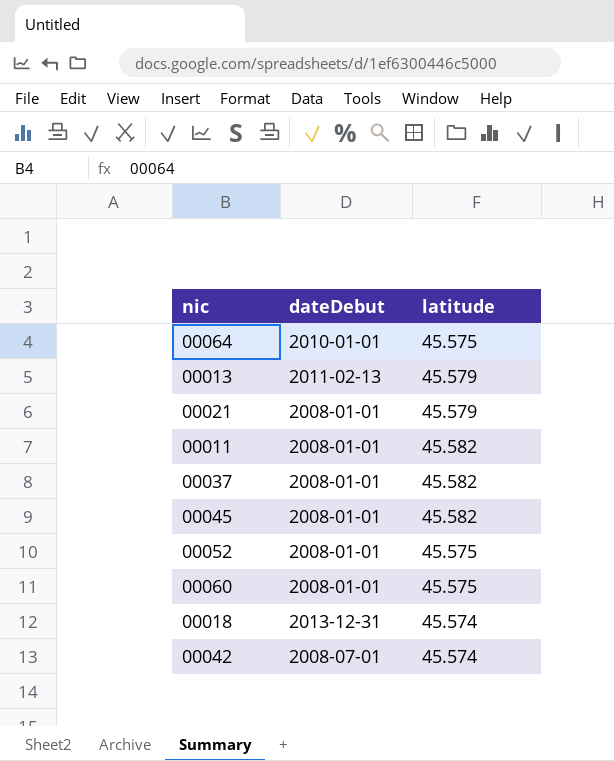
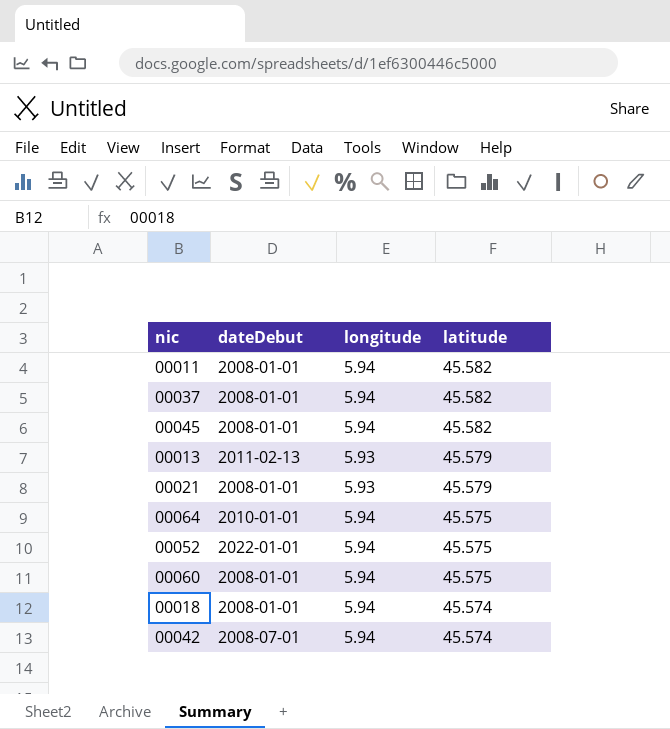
row order: none -> latitude descending
column longitude | position: none -> 3
00052 | dateDebut: 2008-01-01 -> 2022-01-01
00018 | dateDebut: 2013-12-31 -> 2008-01-01

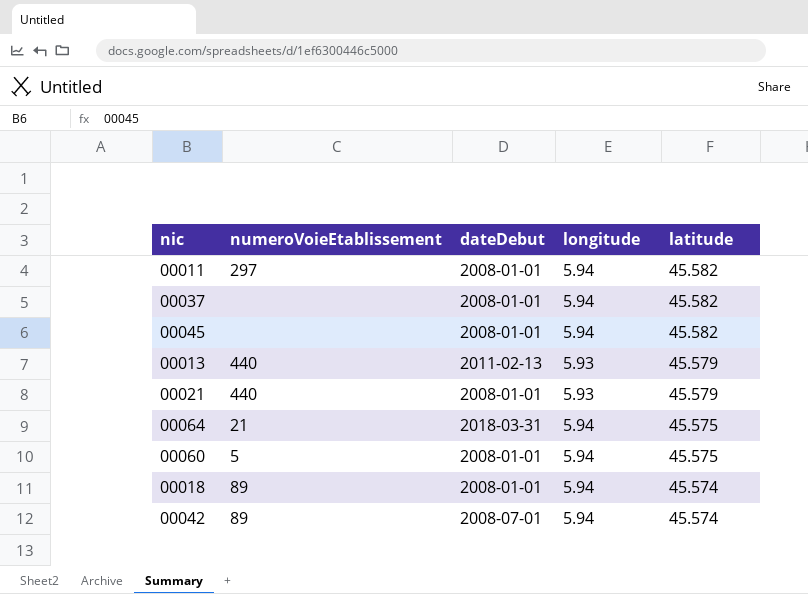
column numeroVoieEtablissement | position: none -> 2
row 00052: 2022-01-01 | 5.94 | 45.575 -> none
00064 | dateDebut: 2010-01-01 -> 2018-03-31

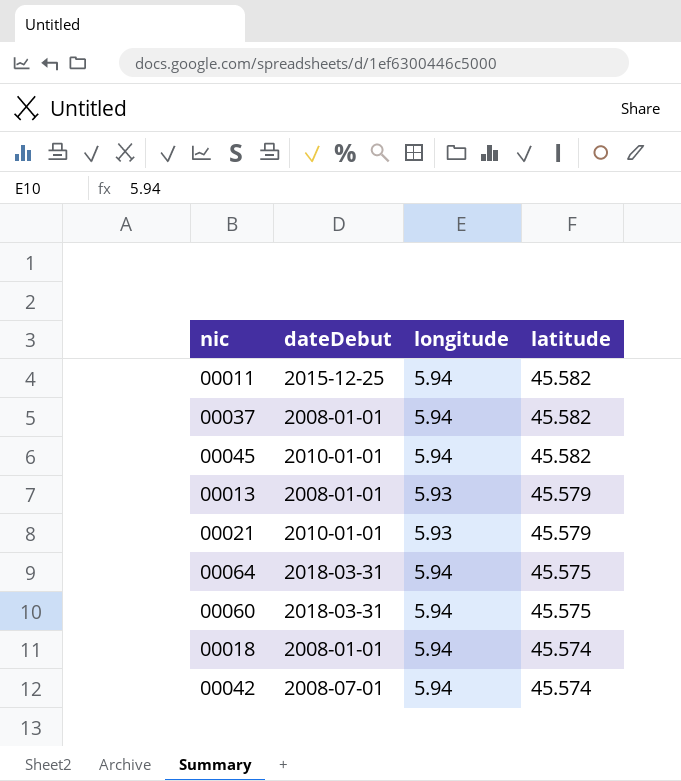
column numeroVoieEtablissement | position: 2 -> none
00011 | dateDebut: 2008-01-01 -> 2015-12-25
00045 | dateDebut: 2008-01-01 -> 2010-01-01
00013 | dateDebut: 2011-02-13 -> 2008-01-01
00021 | dateDebut: 2008-01-01 -> 2010-01-01
00060 | dateDebut: 2008-01-01 -> 2018-03-31

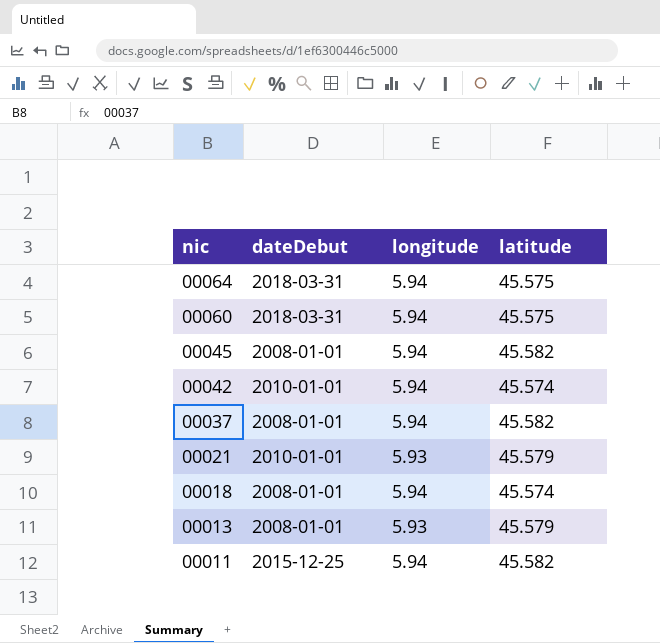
row order: latitude descending -> nic descending
00045 | dateDebut: 2010-01-01 -> 2008-01-01
00042 | dateDebut: 2008-07-01 -> 2010-01-01

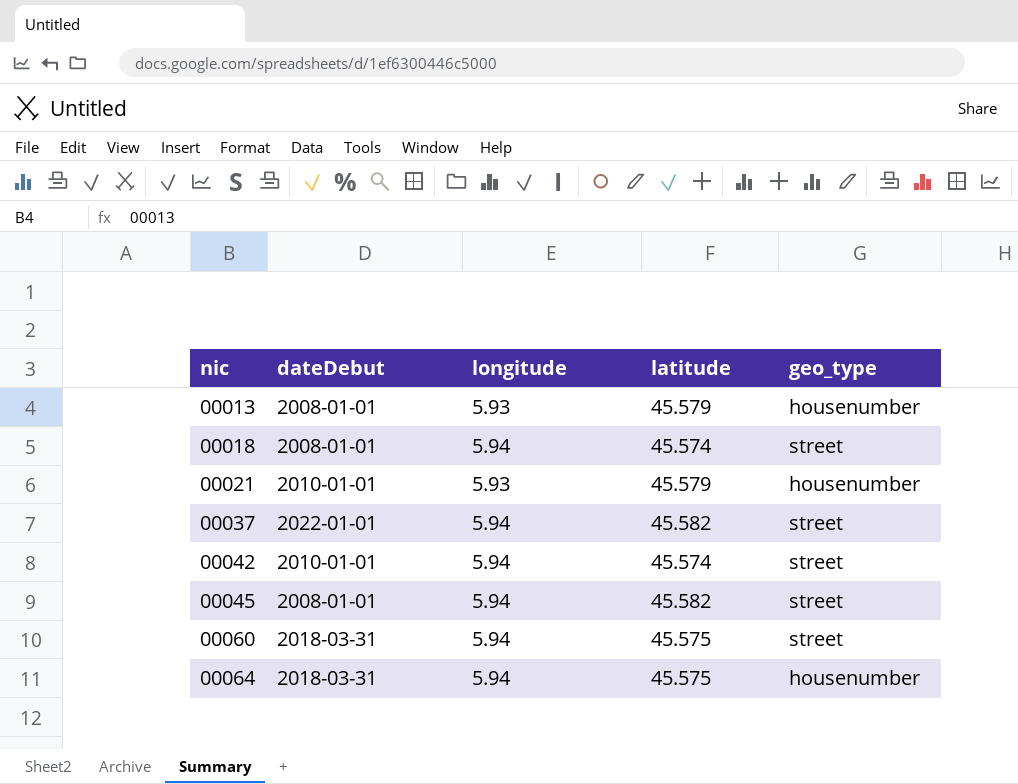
row order: nic descending -> nic ascending
column geo_type | position: none -> 5
row 00011: 2015-12-25 | 5.94 | 45.582 -> none
00037 | dateDebut: 2008-01-01 -> 2022-01-01

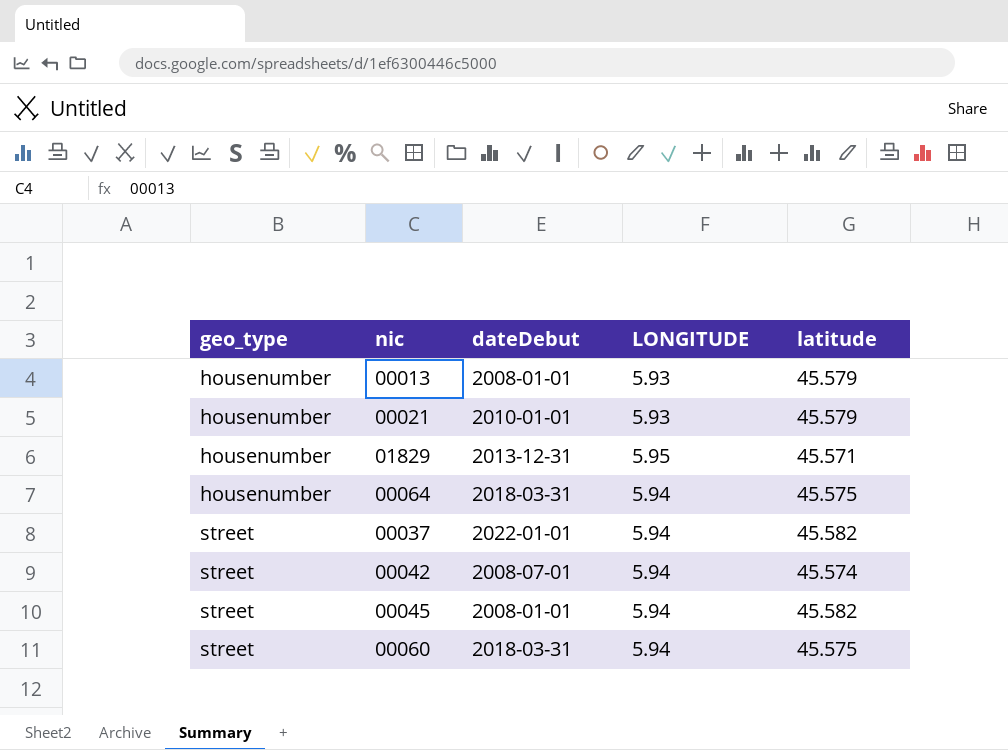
row order: nic ascending -> geo_type ascending
column geo_type | position: 5 -> 1
column name: longitude -> LONGITUDE
row 00018: 2008-01-01 | 5.94 | 45.574 | street -> none
row 01829: none -> housenumber | 2013-12-31 | 5.95 | 45.571
00042 | dateDebut: 2010-01-01 -> 2008-07-01

